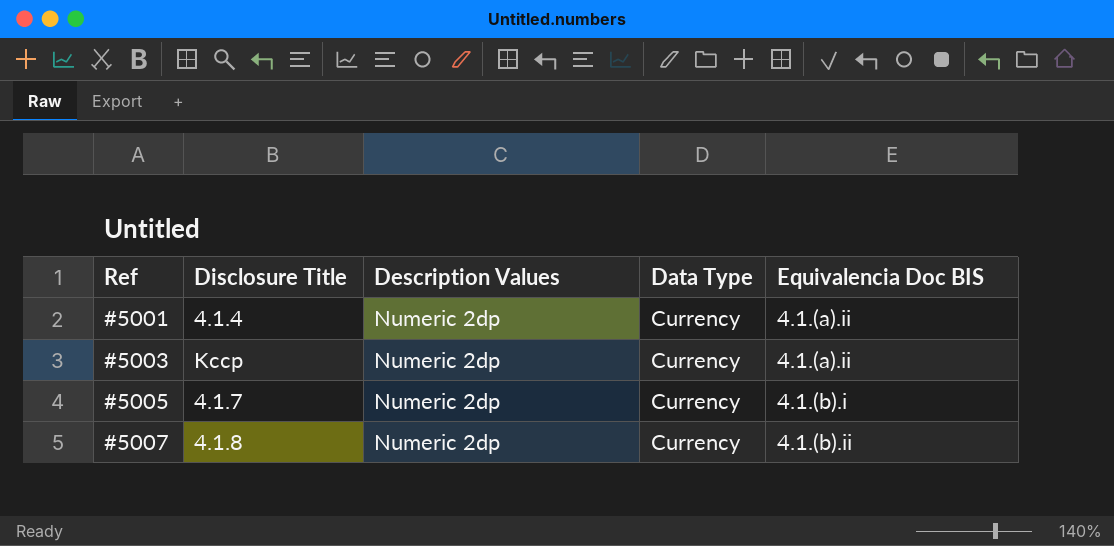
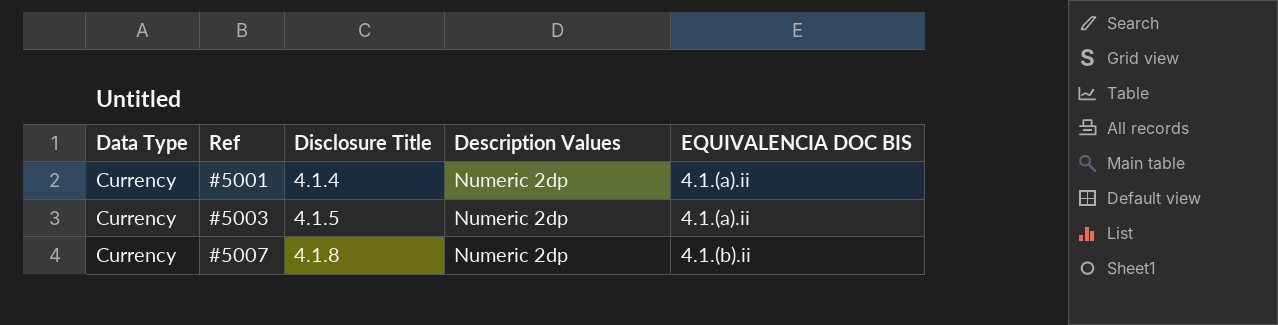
column Data Type | position: 4 -> 1
column name: Equivalencia Doc BIS -> EQUIVALENCIA DOC BIS
row #5005: 4.1.7 | Numeric 2dp | Currency | 4.1.(b).i -> none
#5003 | Disclosure Title: Kccp -> 4.1.5

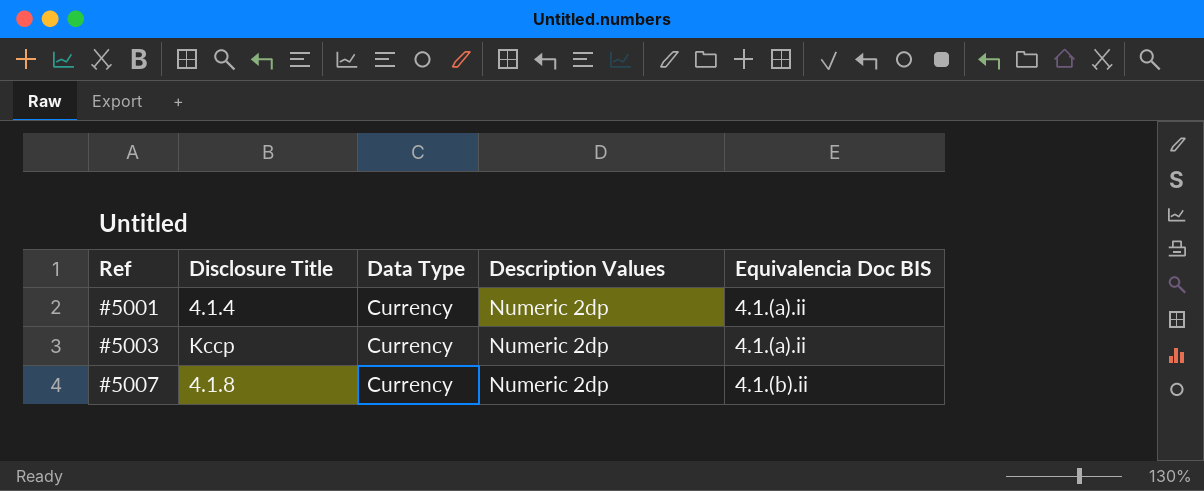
column Data Type | position: 1 -> 3
column name: EQUIVALENCIA DOC BIS -> Equivalencia Doc BIS
#5003 | Disclosure Title: 4.1.5 -> Kccp

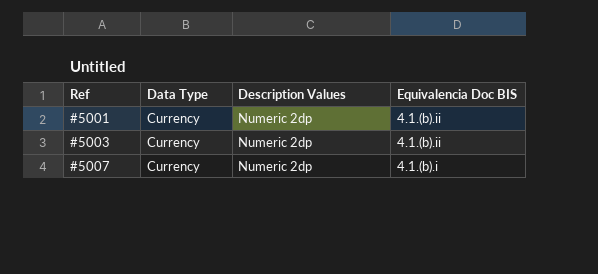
column Disclosure Title | position: 2 -> none
#5001 | Equivalencia Doc BIS: 4.1.(a).ii -> 4.1.(b).ii
#5003 | Equivalencia Doc BIS: 4.1.(a).ii -> 4.1.(b).ii
#5007 | Equivalencia Doc BIS: 4.1.(b).ii -> 4.1.(b).i

